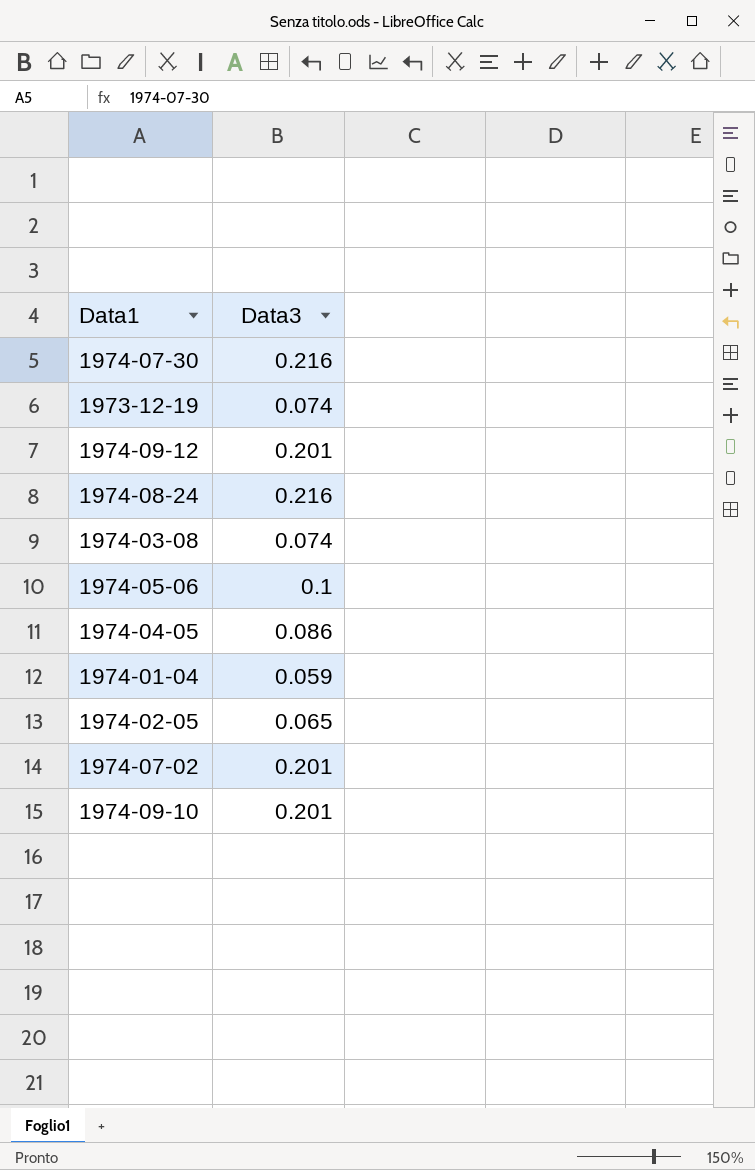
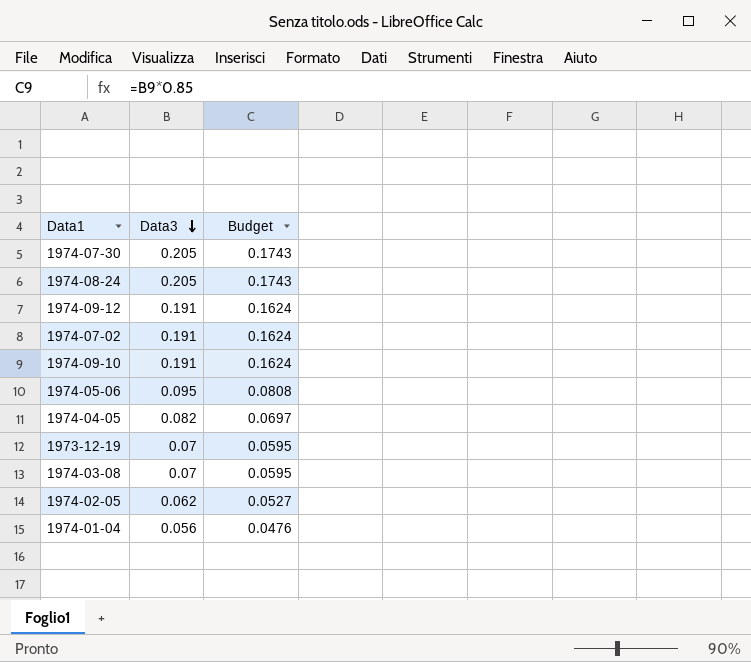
row order: none -> Data3 descending
column Budget | formula: none -> [Data3] * 0.85
1974-07-30 | Data3: 0.216 -> 0.205
1974-08-24 | Data3: 0.216 -> 0.205
1974-09-12 | Data3: 0.201 -> 0.191
1974-07-02 | Data3: 0.201 -> 0.191
1974-09-10 | Data3: 0.201 -> 0.191
1974-05-06 | Data3: 0.1 -> 0.095
1974-04-05 | Data3: 0.086 -> 0.082
1973-12-19 | Data3: 0.074 -> 0.07
1974-03-08 | Data3: 0.074 -> 0.07
1974-02-05 | Data3: 0.065 -> 0.062
1974-01-04 | Data3: 0.059 -> 0.056

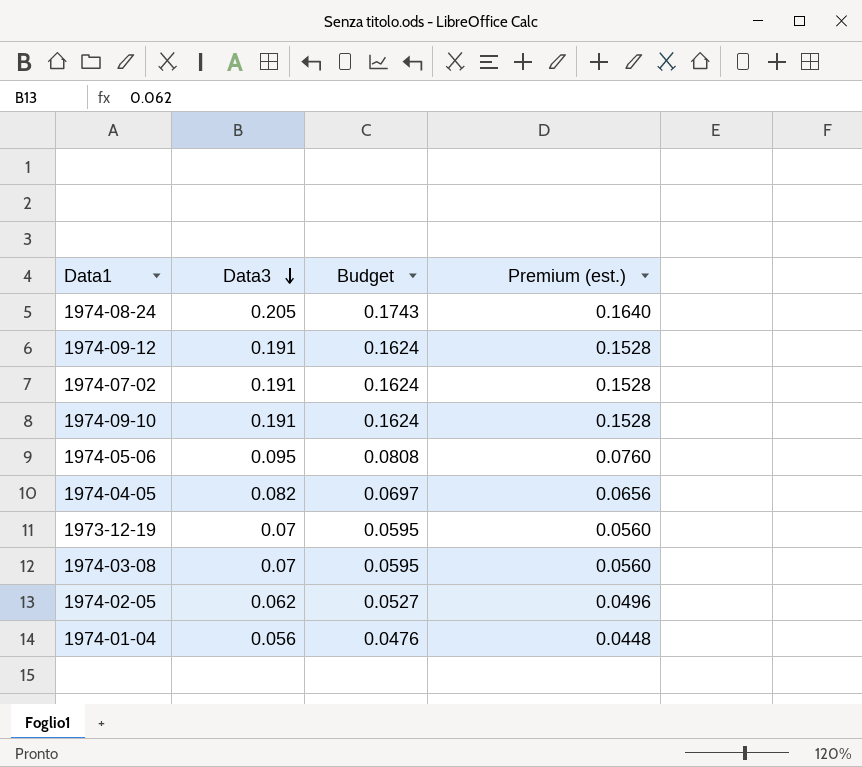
column Premium (est.) | formula: none -> [Data3] * 0.8
row 1974-07-30: 0.205 | 0.1743 -> none

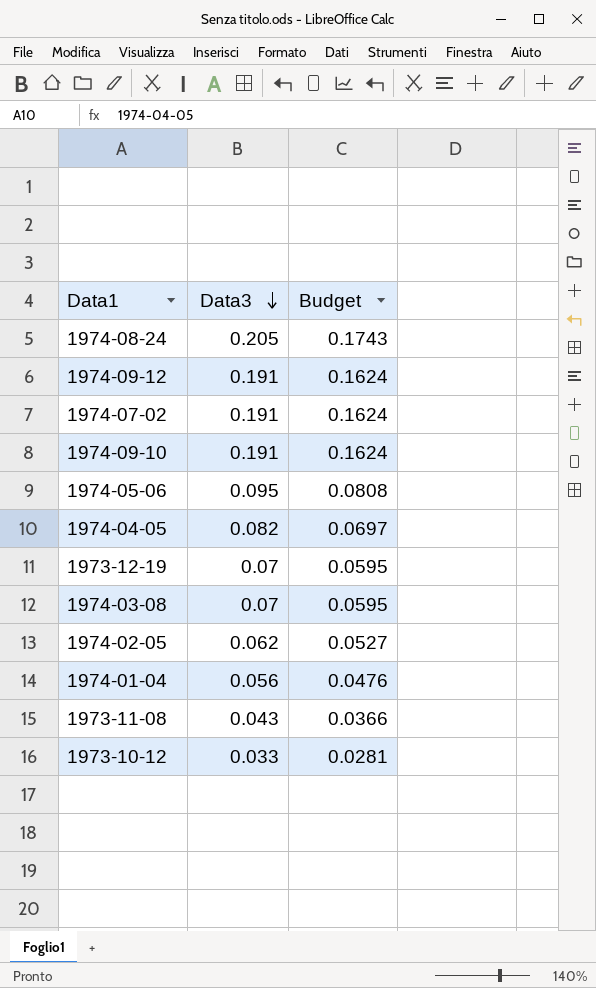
column Premium (est.) | formula: [Data3] * 0.8 -> none
row 1973-11-08: none -> 0.043 | 0.0366
row 1973-10-12: none -> 0.033 | 0.0281

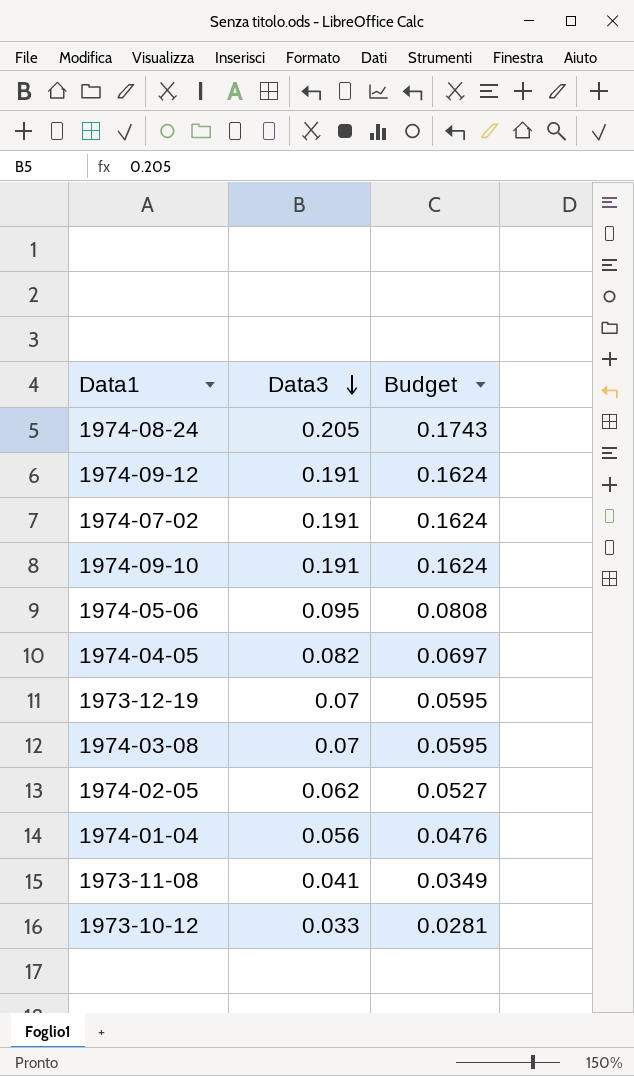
1973-11-08 | Data3: 0.043 -> 0.041
1973-11-08 | Budget: 0.0366 -> 0.0349

